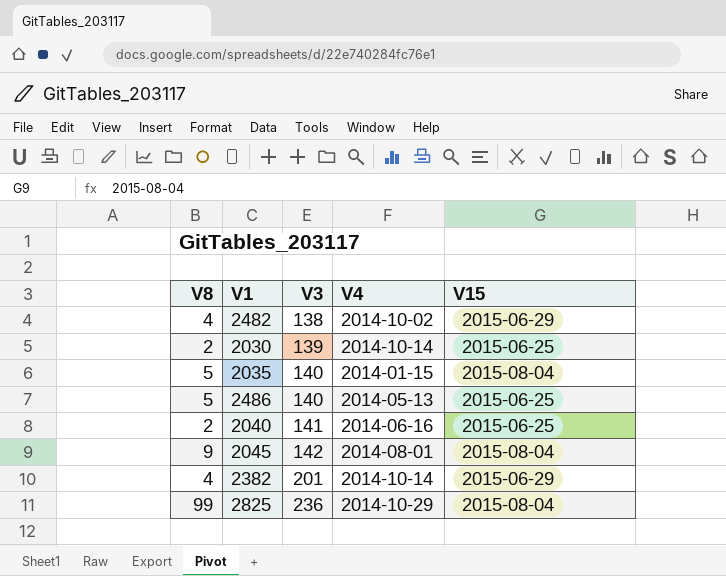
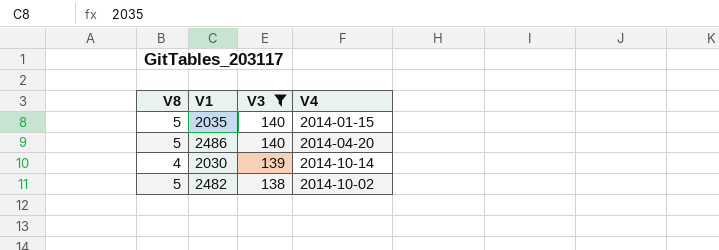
filter: none -> V3 <= 140
row order: V3 ascending -> V3 descending
column V15 | position: 5 -> none
2486 | V4: 2014-05-13 -> 2014-04-20
2030 | V8: 2 -> 4
2482 | V8: 4 -> 5

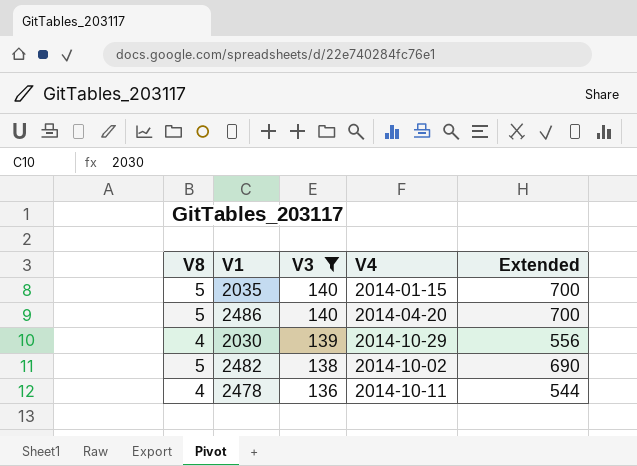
column Extended | formula: none -> [V8] * [V3]
2030 | V4: 2014-10-14 -> 2014-10-29
row 2478: none -> 4 | 136 | 2014-10-11 | 544

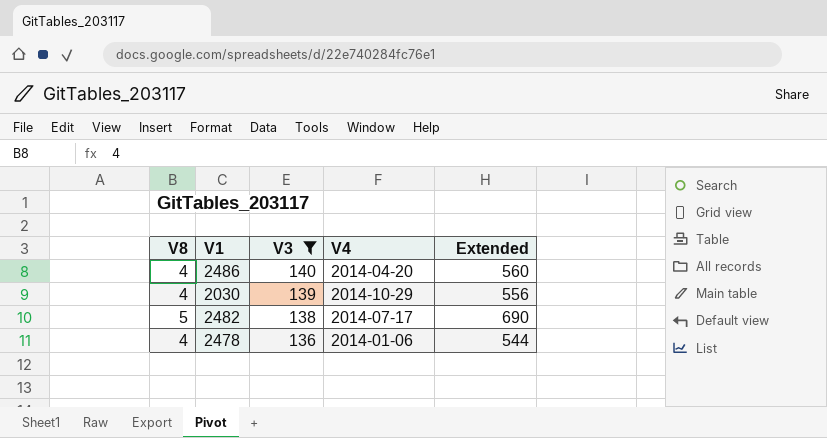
row 2035: 5 | 140 | 2014-01-15 | 700 -> none
2486 | V8: 5 -> 4
2486 | Extended: 700 -> 560
2482 | V4: 2014-10-02 -> 2014-07-17
2478 | V4: 2014-10-11 -> 2014-01-06

